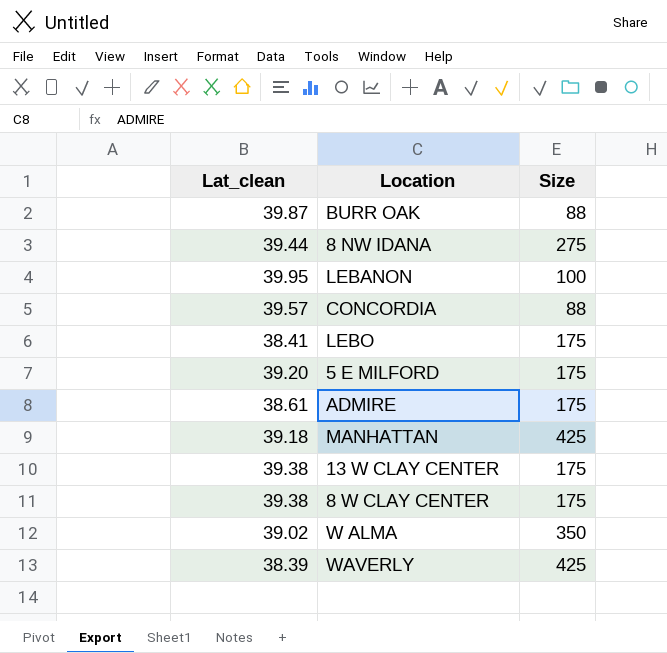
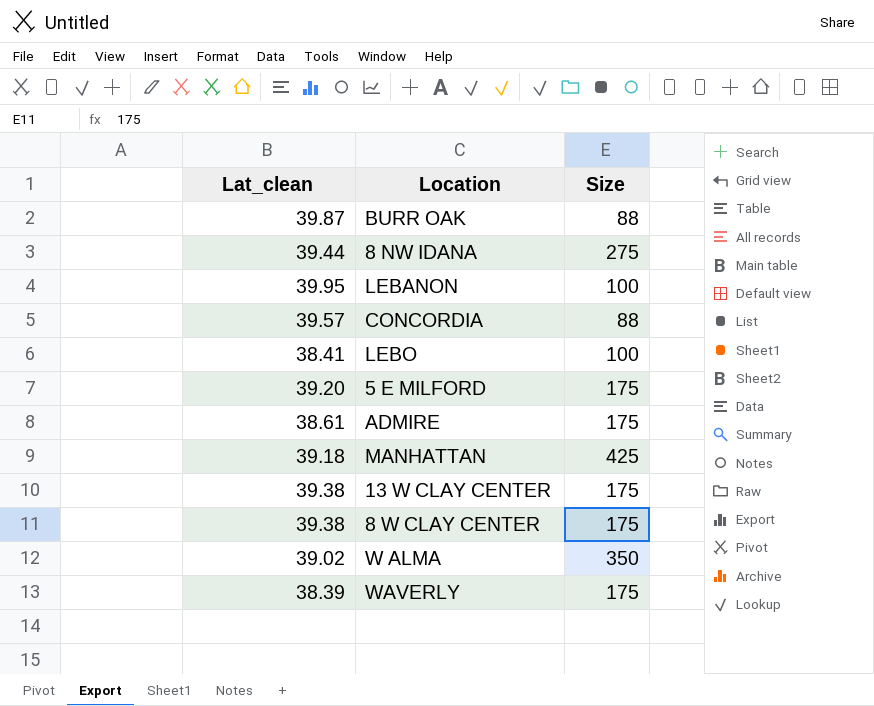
LEBO | Size: 175 -> 100
WAVERLY | Size: 425 -> 175

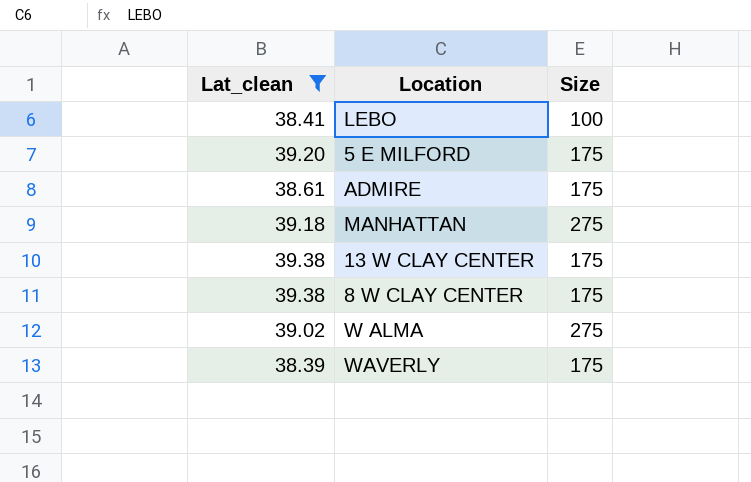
filter: none -> Lat_clean <= 39.38
MANHATTAN | Size: 425 -> 275
W ALMA | Size: 350 -> 275

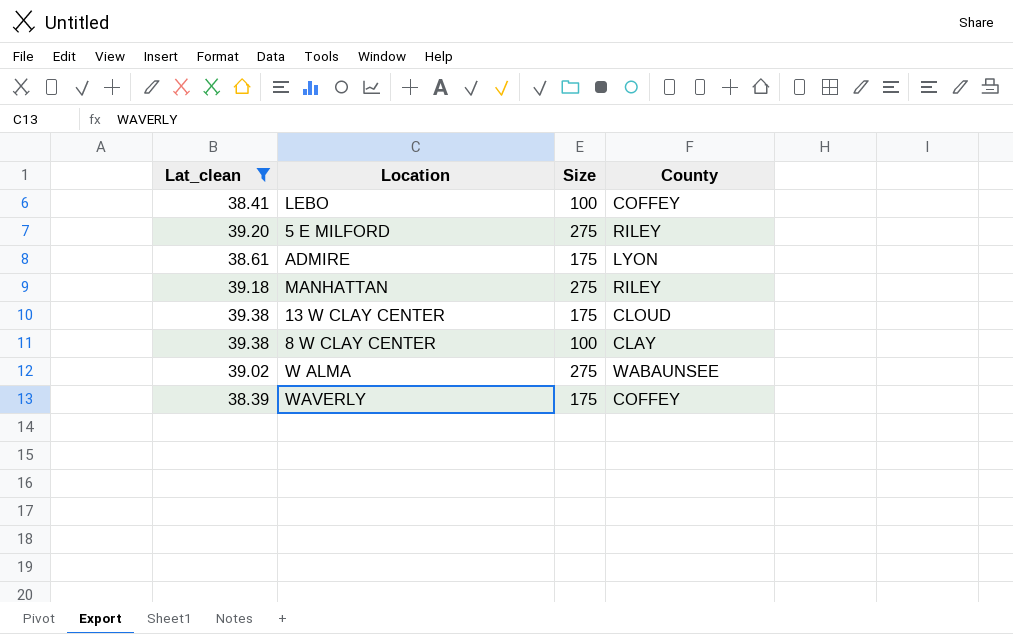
column County | position: none -> 4
5 E MILFORD | Size: 175 -> 275
8 W CLAY CENTER | Size: 175 -> 100

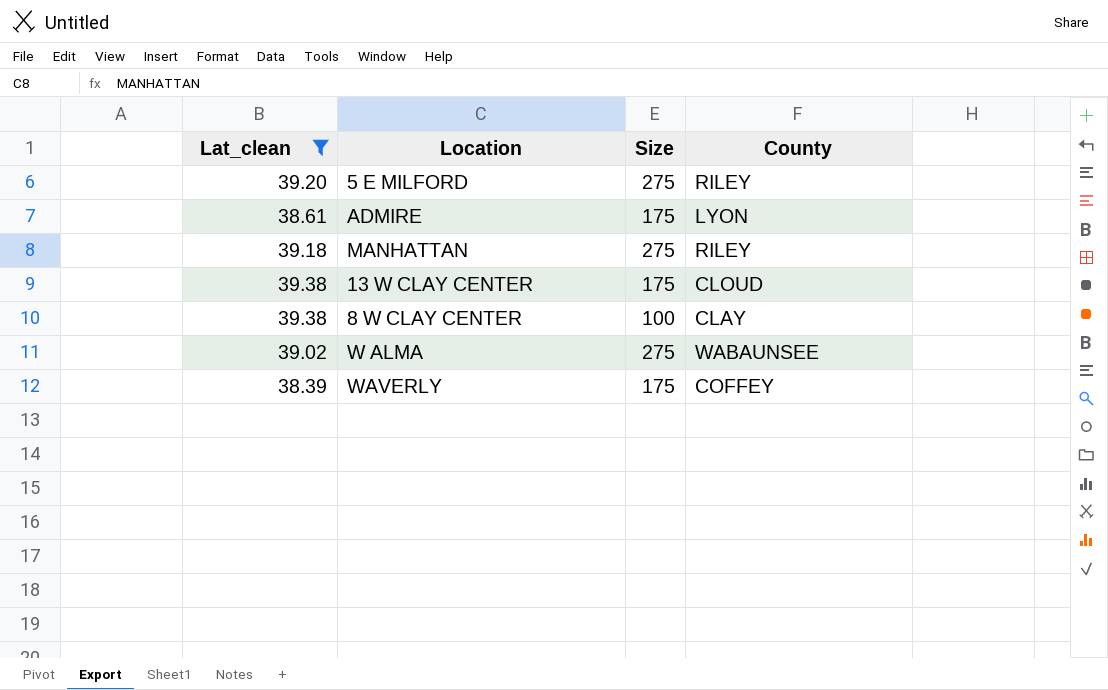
row LEBO: 38.41 | 100 | COFFEY -> none

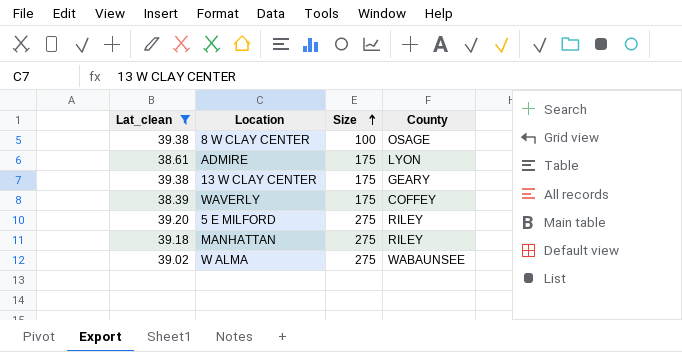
row order: none -> Size ascending
8 W CLAY CENTER | County: CLAY -> OSAGE
13 W CLAY CENTER | County: CLOUD -> GEARY

